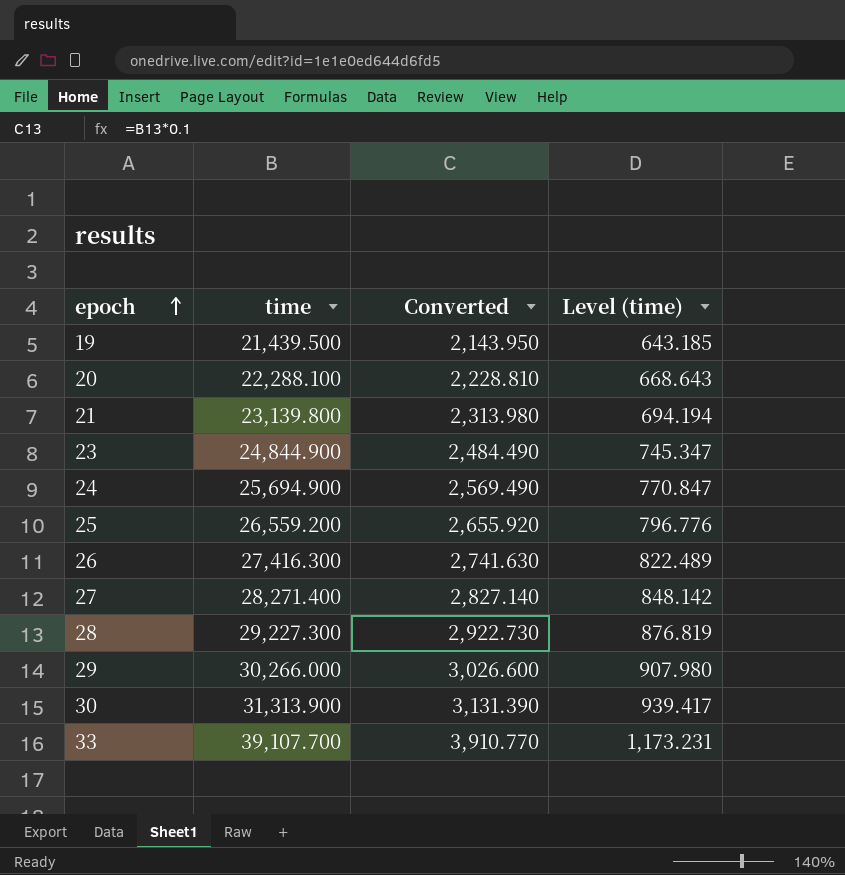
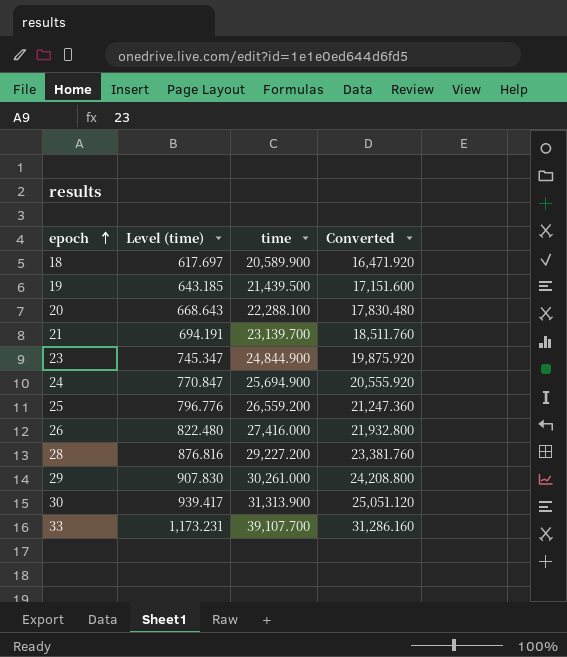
column Level (time) | position: 4 -> 2
column Converted | formula: [time] * 0.1 -> [time] * 0.8
row 27: 28,271.400 | 2,827.140 | 848.142 -> none
row 18: none -> 617.697 | 20,589.900 | 16,471.920
21 | Level (time): 694.194 -> 694.191
21 | time: 23,139.800 -> 23,139.700
26 | Level (time): 822.489 -> 822.480
26 | time: 27,416.300 -> 27,416.000
28 | Level (time): 876.819 -> 876.816
28 | time: 29,227.300 -> 29,227.200
29 | Level (time): 907.980 -> 907.830
29 | time: 30,266.000 -> 30,261.000

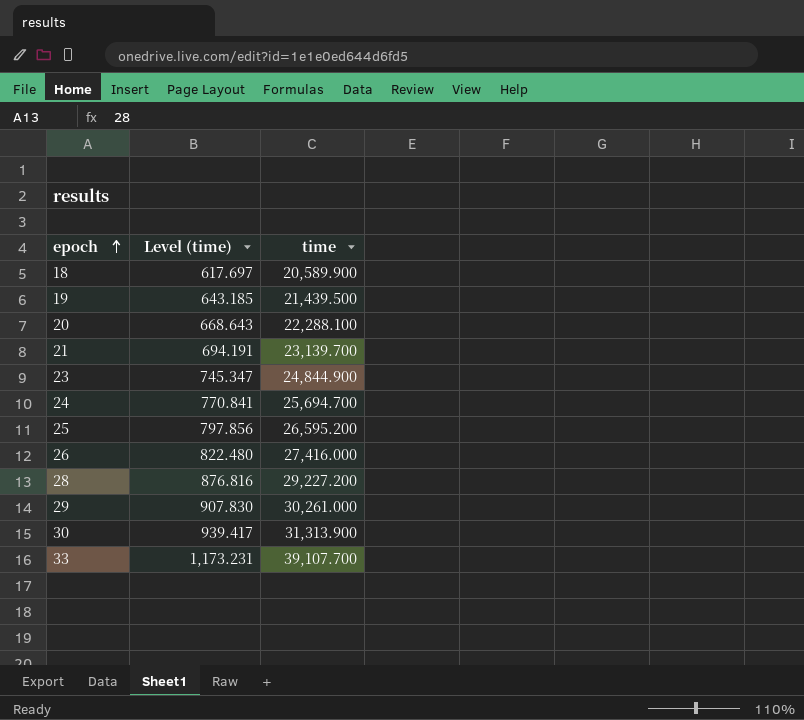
column Converted | formula: [time] * 0.8 -> none
24 | Level (time): 770.847 -> 770.841
24 | time: 25,694.900 -> 25,694.700
25 | Level (time): 796.776 -> 797.856
25 | time: 26,559.200 -> 26,595.200

